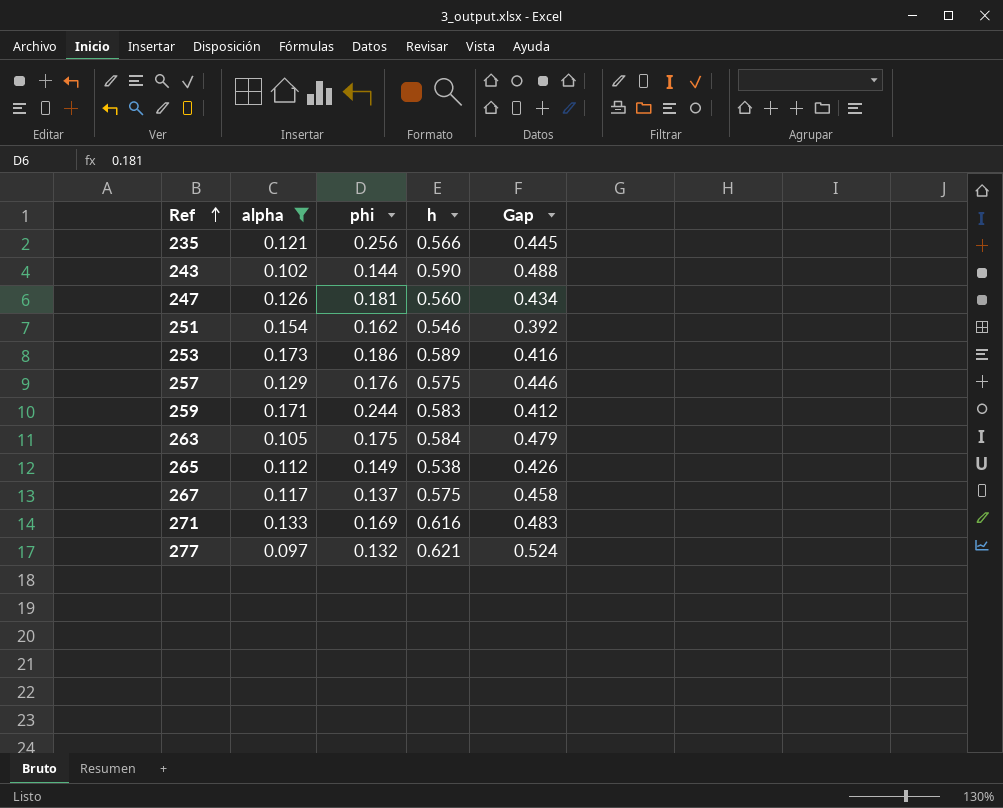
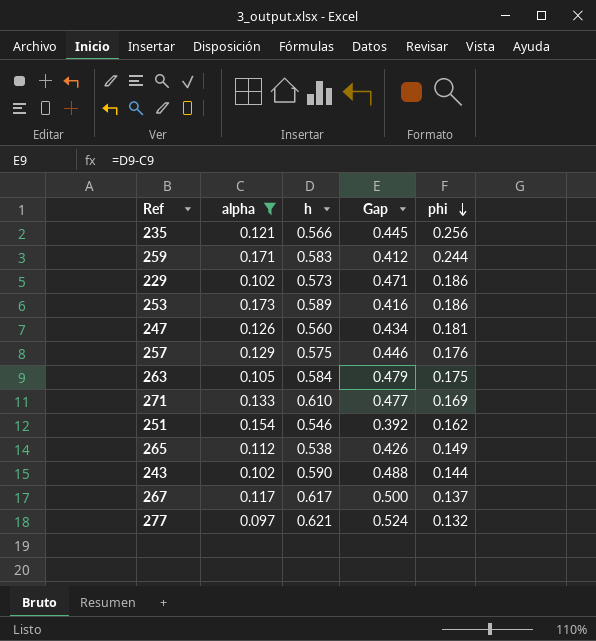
row order: Ref ascending -> phi descending
column phi | position: 3 -> 5
row 229: none -> 0.102 | 0.573 | 0.471 | 0.186
271 | h: 0.616 -> 0.610
271 | Gap: 0.483 -> 0.477
267 | h: 0.575 -> 0.617
267 | Gap: 0.458 -> 0.500

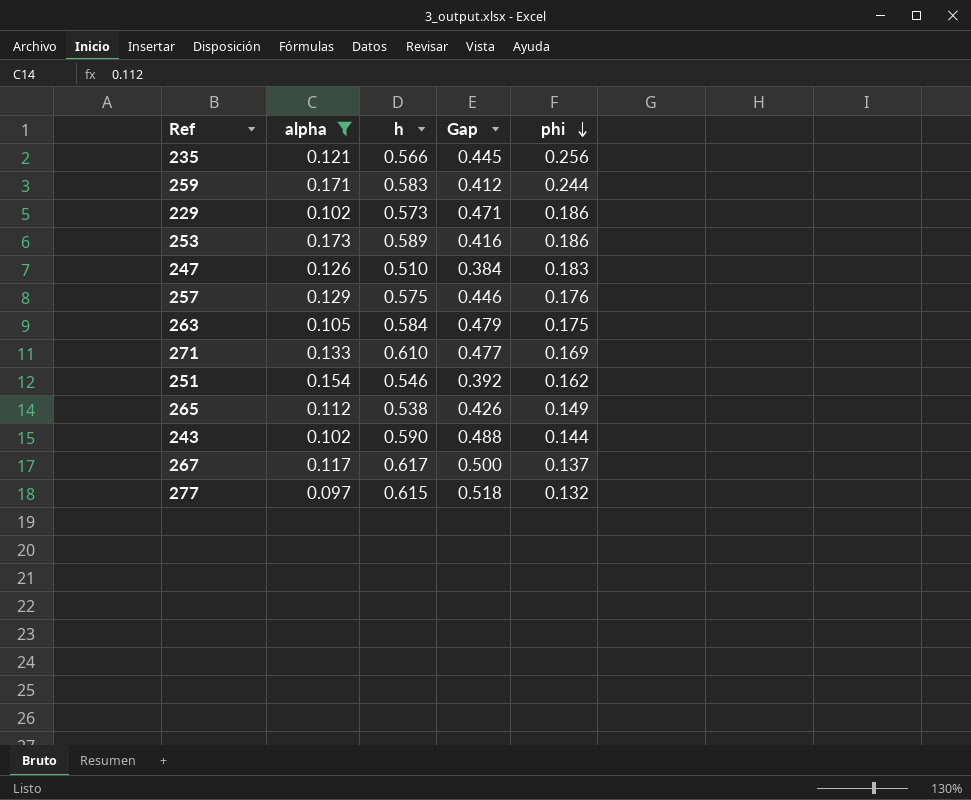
247 | h: 0.560 -> 0.510
247 | Gap: 0.434 -> 0.384
247 | phi: 0.181 -> 0.183
277 | h: 0.621 -> 0.615
277 | Gap: 0.524 -> 0.518

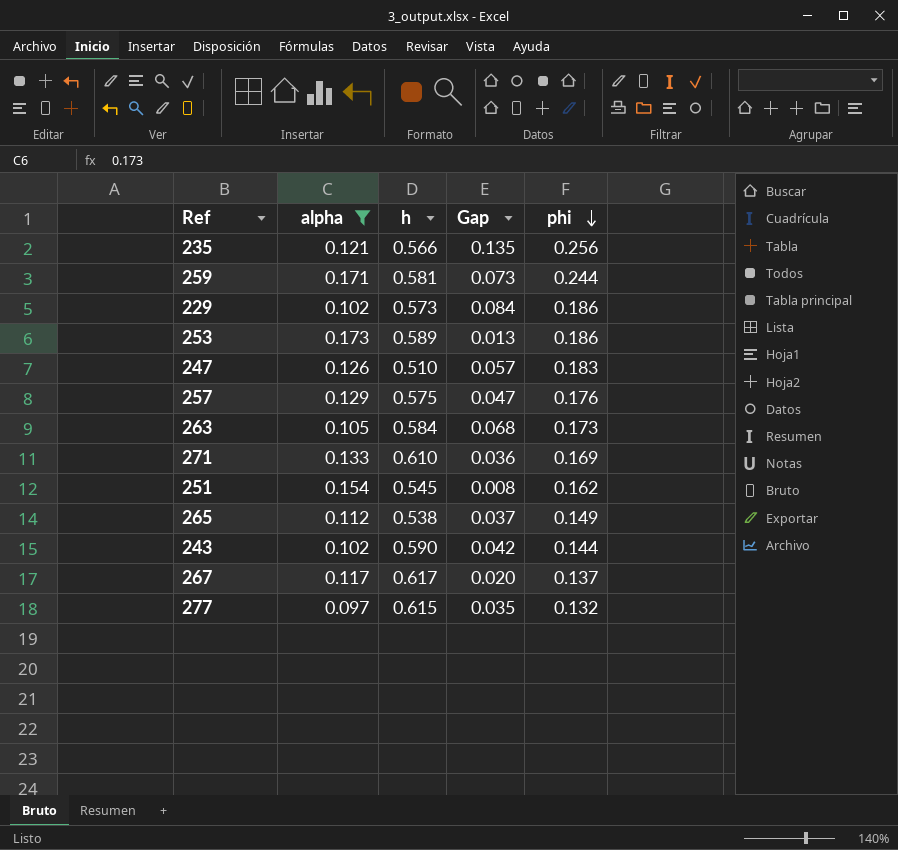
column Gap | formula: [h] - [alpha] -> [phi] - [alpha]
259 | h: 0.583 -> 0.581
263 | phi: 0.175 -> 0.173
251 | h: 0.546 -> 0.545

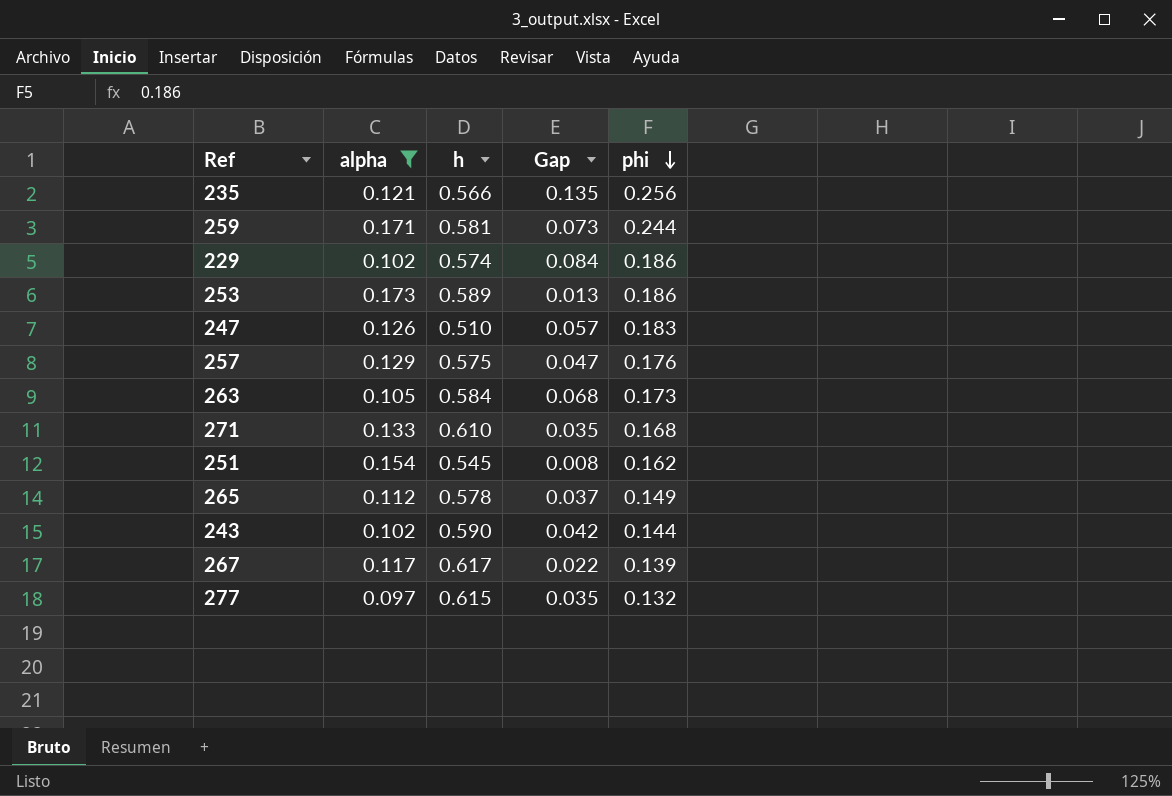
229 | h: 0.573 -> 0.574
271 | Gap: 0.036 -> 0.035
271 | phi: 0.169 -> 0.168
265 | h: 0.538 -> 0.578
267 | Gap: 0.020 -> 0.022
267 | phi: 0.137 -> 0.139

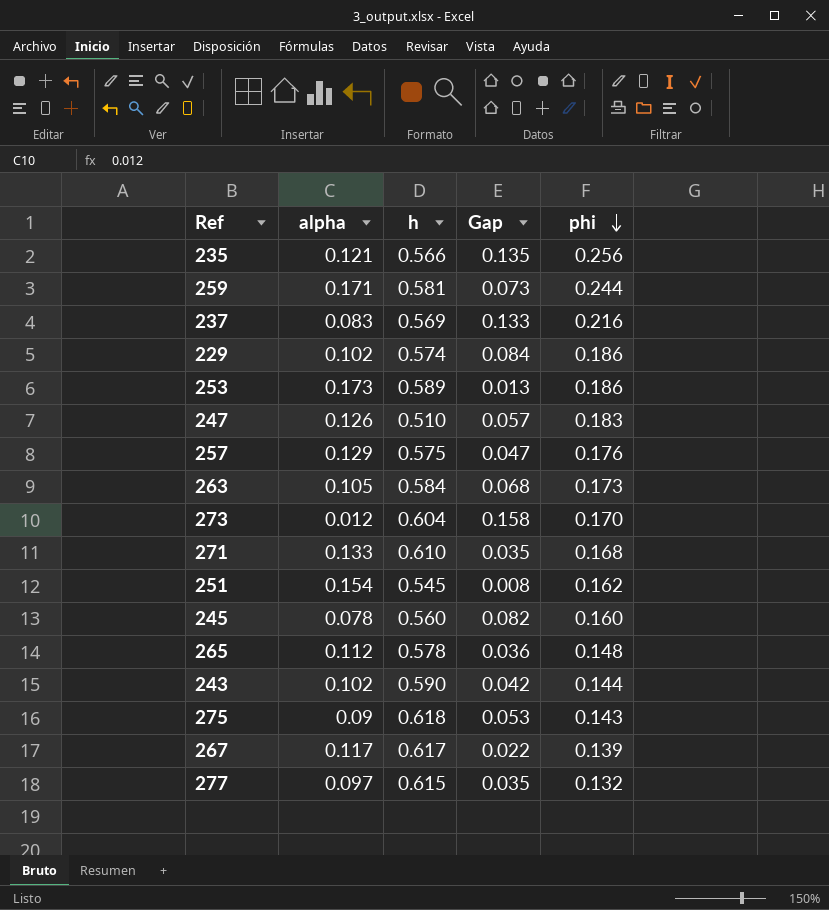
filter: alpha >= 0.097 -> none
265 | Gap: 0.037 -> 0.036
265 | phi: 0.149 -> 0.148

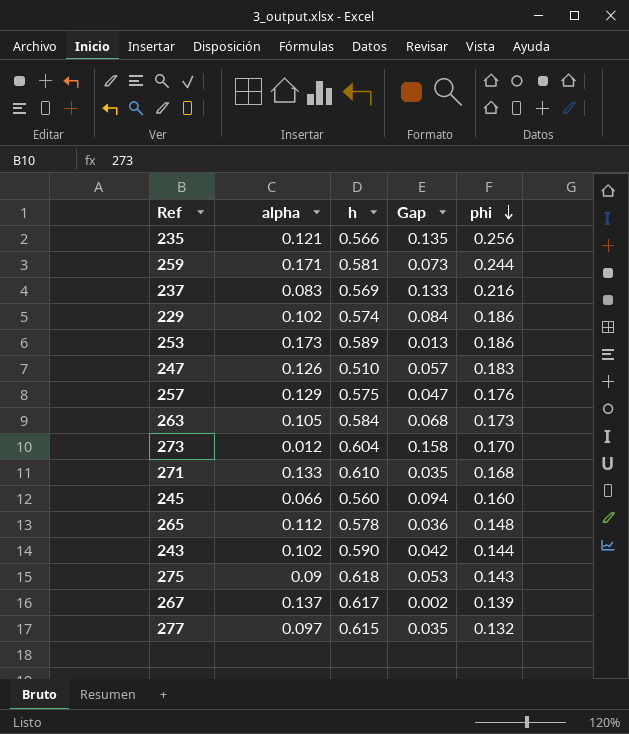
row 251: 0.154 | 0.545 | 0.008 | 0.162 -> none
245 | alpha: 0.078 -> 0.066
245 | Gap: 0.082 -> 0.094
267 | alpha: 0.117 -> 0.137
267 | Gap: 0.022 -> 0.002

